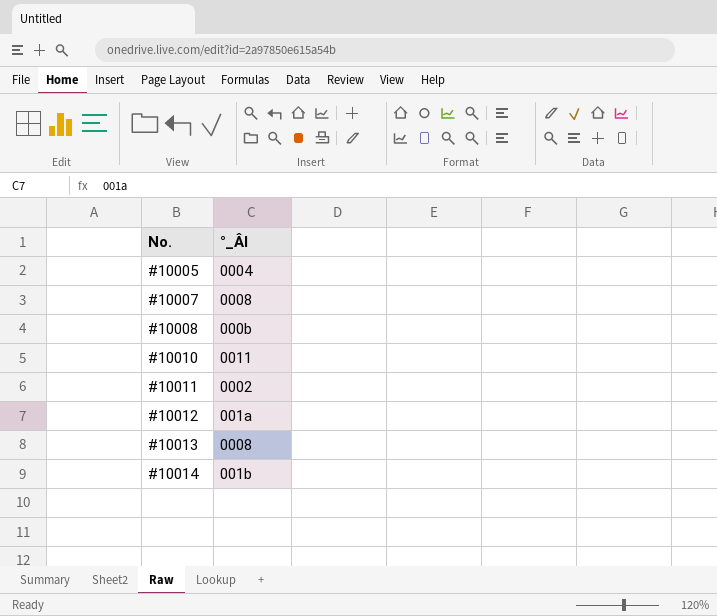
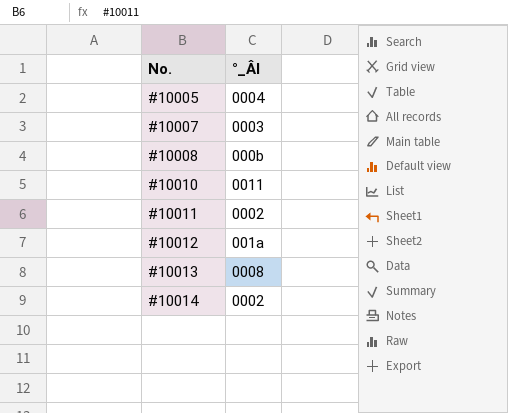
#10007 | °_ÂI: 0008 -> 0003
#10014 | °_ÂI: 001b -> 0002

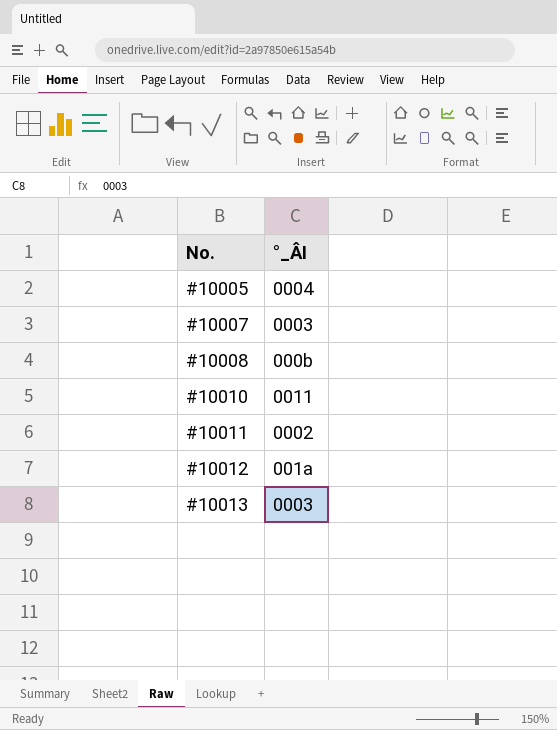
row #10014: 0002 -> none
#10013 | °_ÂI: 0008 -> 0003

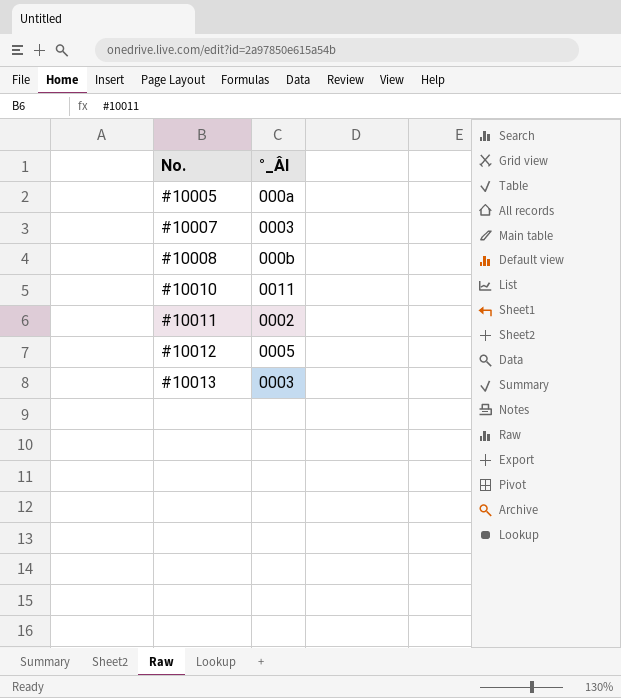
#10005 | °_ÂI: 0004 -> 000a
#10012 | °_ÂI: 001a -> 0005

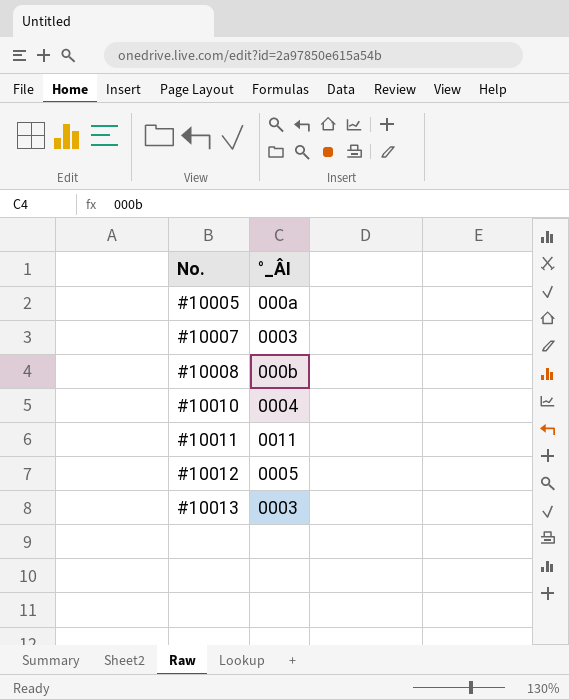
#10010 | °_ÂI: 0011 -> 0004
#10011 | °_ÂI: 0002 -> 0011

